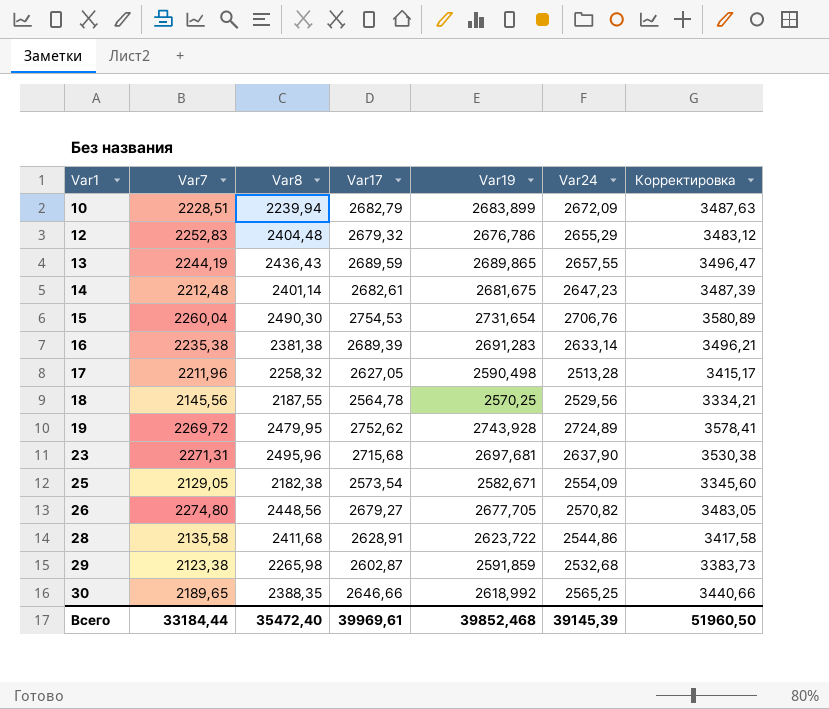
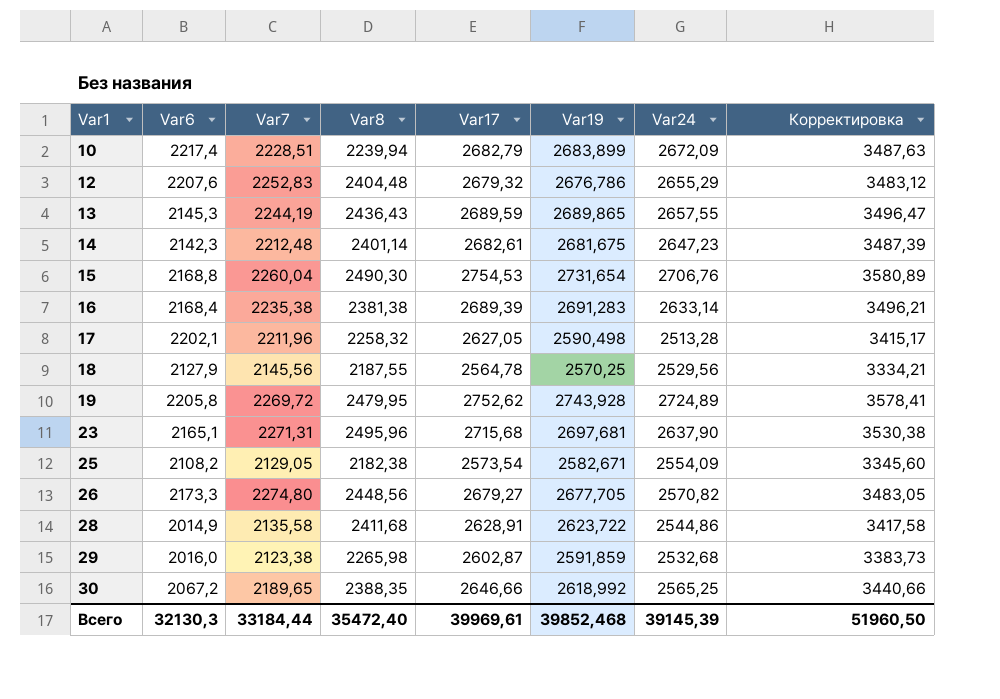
column Var6 | position: none -> 2

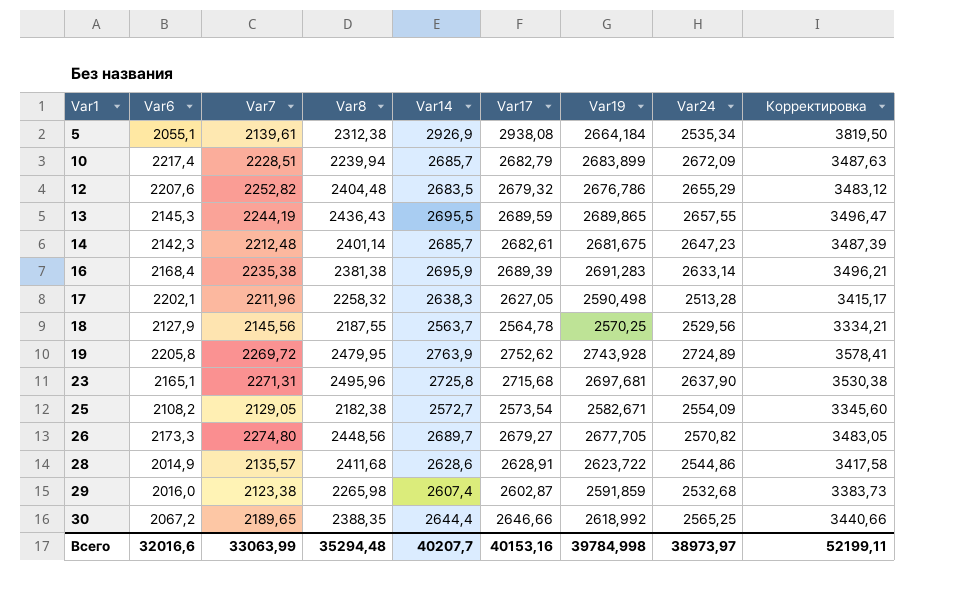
column Var14 | position: none -> 5
row 15: 2168,8 | 2260,04 | 2490,30 | 2754,53 | 2731,654 | 2706,76 | 3580,89 -> none
row 5: none -> 2055,1 | 2139,61 | 2312,38 | 2926,9 | 2938,08 | 2664,184 | 2535,34 | 3819,50
12 | Var7: 2252,83 -> 2252,82
28 | Var7: 2135,58 -> 2135,57
Всего | Var6: 32130,3 -> 32016,6
Всего | Var7: 33184,44 -> 33063,99
Всего | Var8: 35472,40 -> 35294,48
Всего | Var17: 39969,61 -> 40153,16
Всего | Var19: 39852,468 -> 39784,998
Всего | Var24: 39145,39 -> 38973,97
Всего | Корректировка: 51960,50 -> 52199,11

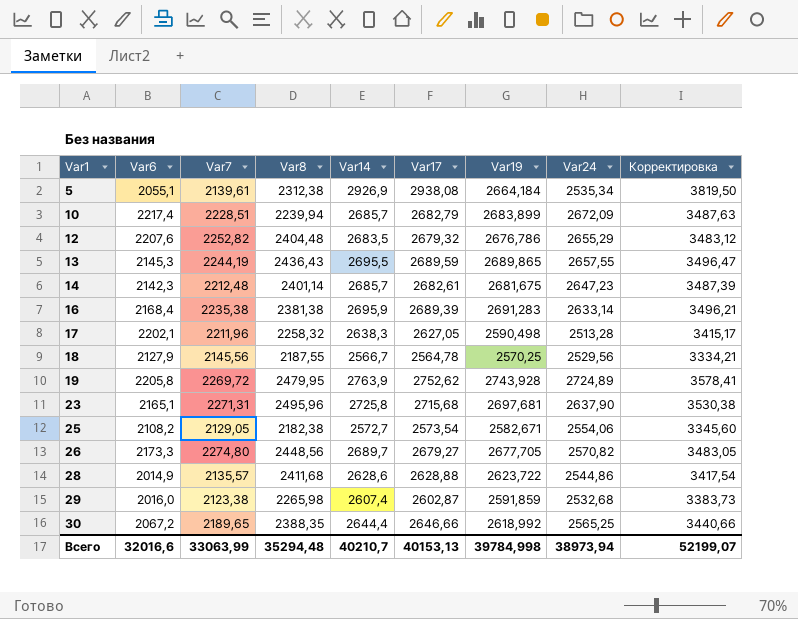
18 | Var14: 2563,7 -> 2566,7
25 | Var24: 2554,09 -> 2554,06
28 | Var17: 2628,91 -> 2628,88
28 | Корректировка: 3417,58 -> 3417,54
Всего | Var14: 40207,7 -> 40210,7
Всего | Var17: 40153,16 -> 40153,13
Всего | Var24: 38973,97 -> 38973,94
Всего | Корректировка: 52199,11 -> 52199,07

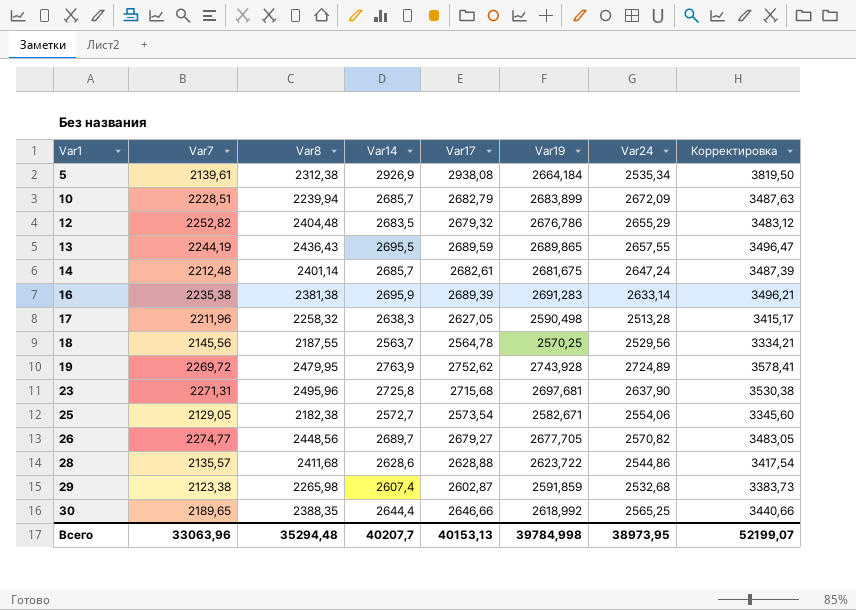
column Var6 | position: 2 -> none
14 | Var24: 2647,23 -> 2647,24
18 | Var14: 2566,7 -> 2563,7
26 | Var7: 2274,80 -> 2274,77
Всего | Var7: 33063,99 -> 33063,96
Всего | Var14: 40210,7 -> 40207,7
Всего | Var24: 38973,94 -> 38973,95

